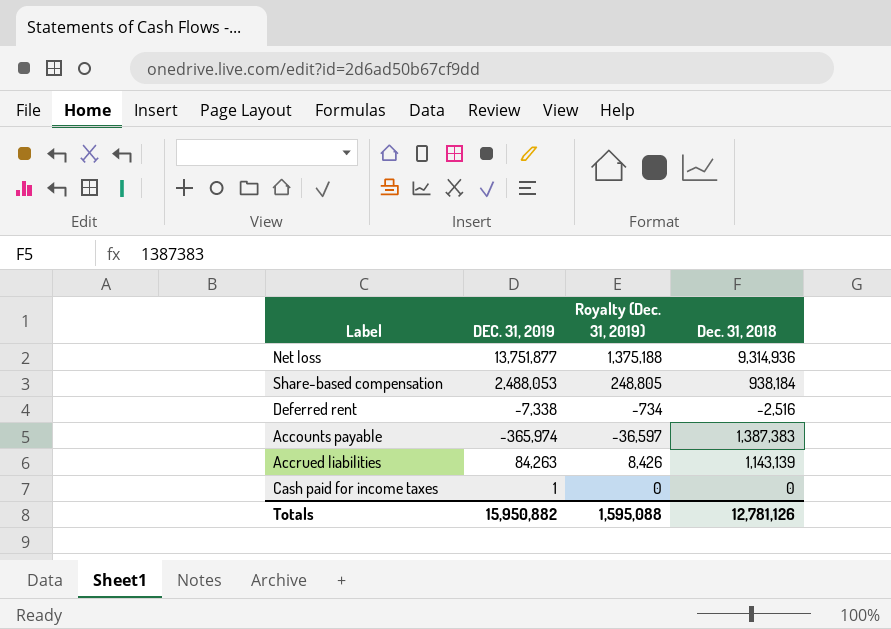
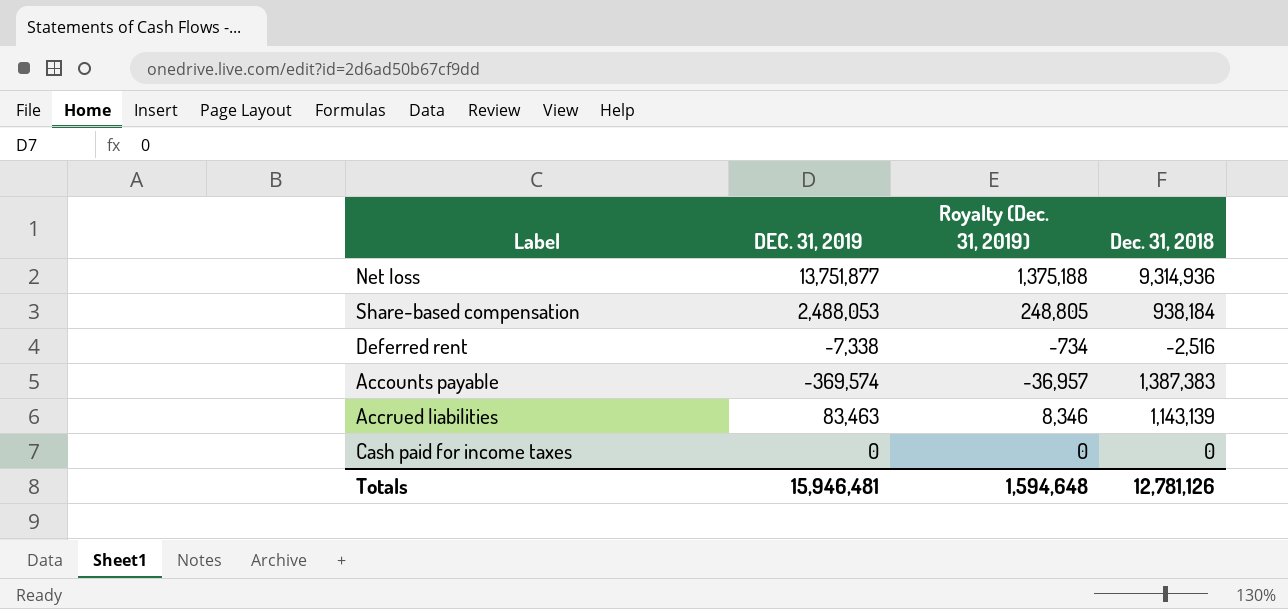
Accounts payable | DEC. 31, 2019: -365,974 -> -369,574
Accounts payable | Royalty (Dec. 31, 2019): -36,597 -> -36,957
Accrued liabilities | DEC. 31, 2019: 84,263 -> 83,463
Accrued liabilities | Royalty (Dec. 31, 2019): 8,426 -> 8,346
Cash paid for income taxes | DEC. 31, 2019: 1 -> 0
Totals | DEC. 31, 2019: 15,950,882 -> 15,946,481
Totals | Royalty (Dec. 31, 2019): 1,595,088 -> 1,594,648

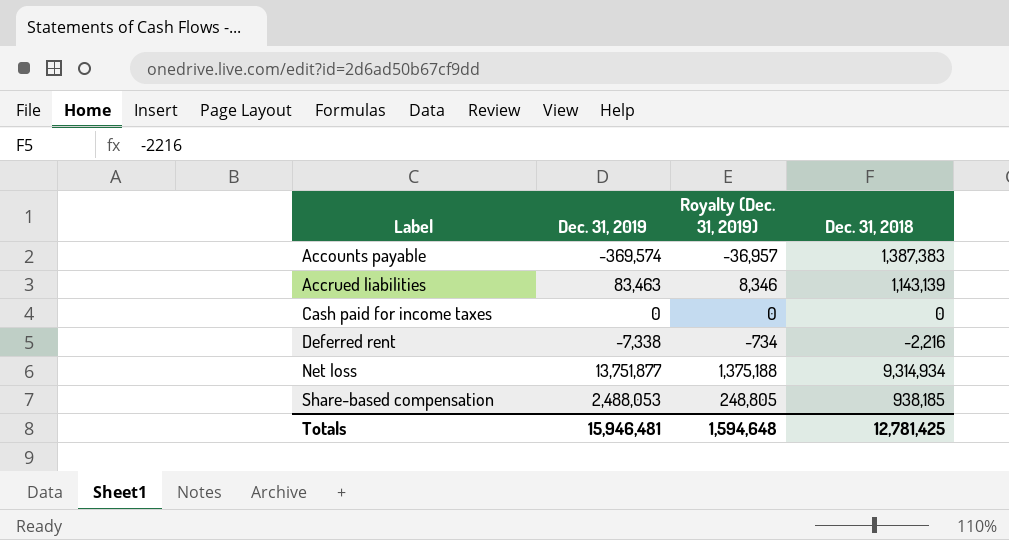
row order: none -> Label ascending
column name: DEC. 31, 2019 -> Dec. 31, 2019
Deferred rent | Dec. 31, 2018: -2,516 -> -2,216
Net loss | Dec. 31, 2018: 9,314,936 -> 9,314,934
Share-based compensation | Dec. 31, 2018: 938,184 -> 938,185
Totals | Dec. 31, 2018: 12,781,126 -> 12,781,425

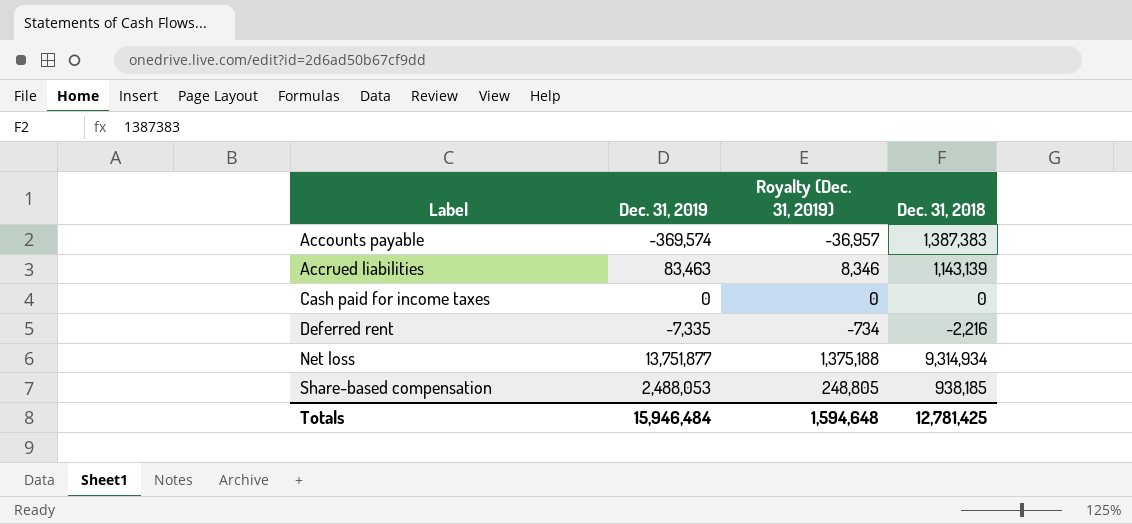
Deferred rent | Dec. 31, 2019: -7,338 -> -7,335
Totals | Dec. 31, 2019: 15,946,481 -> 15,946,484

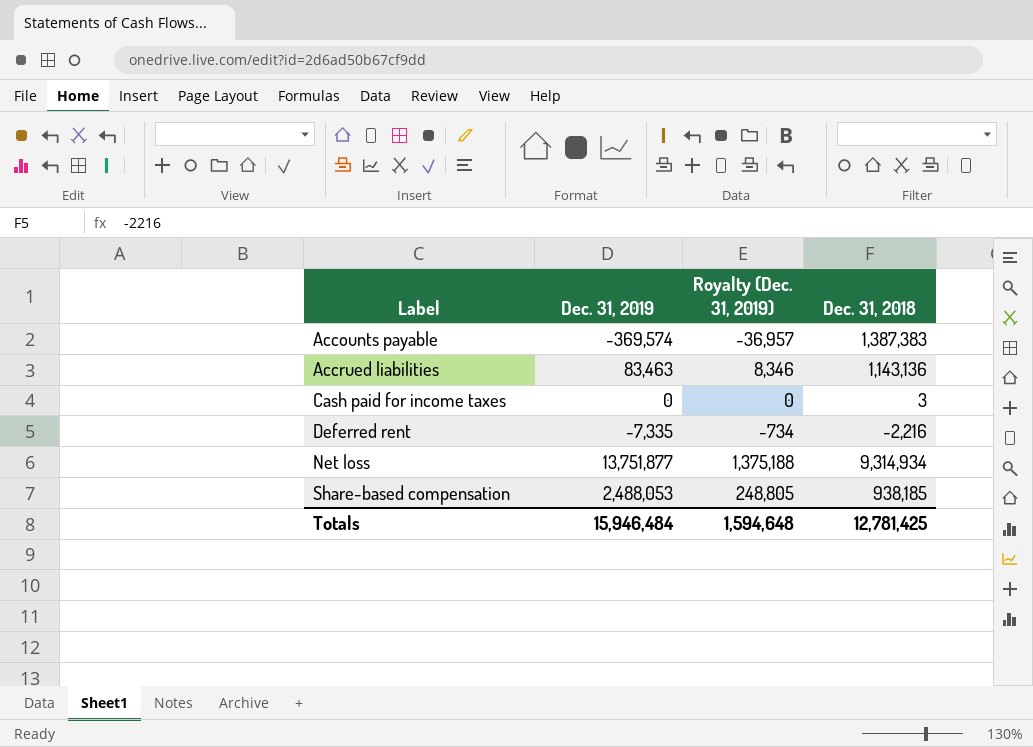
Accrued liabilities | Dec. 31, 2018: 1,143,139 -> 1,143,136
Cash paid for income taxes | Dec. 31, 2018: 0 -> 3

